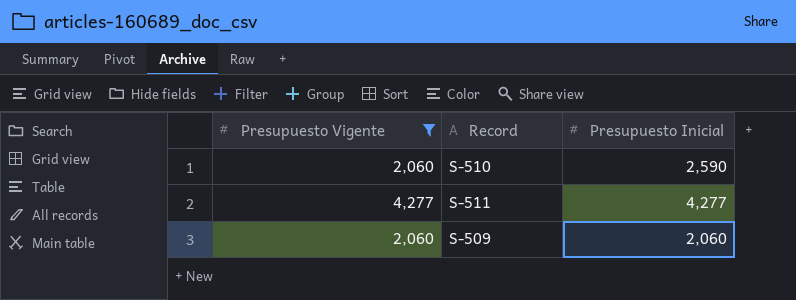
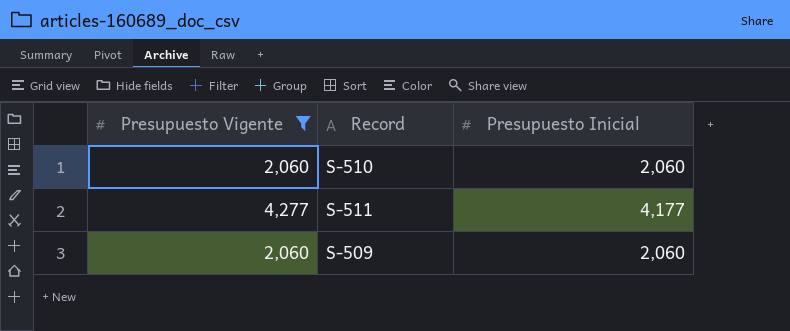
S-510 | Presupuesto Inicial: 2,590 -> 2,060
S-511 | Presupuesto Inicial: 4,277 -> 4,177

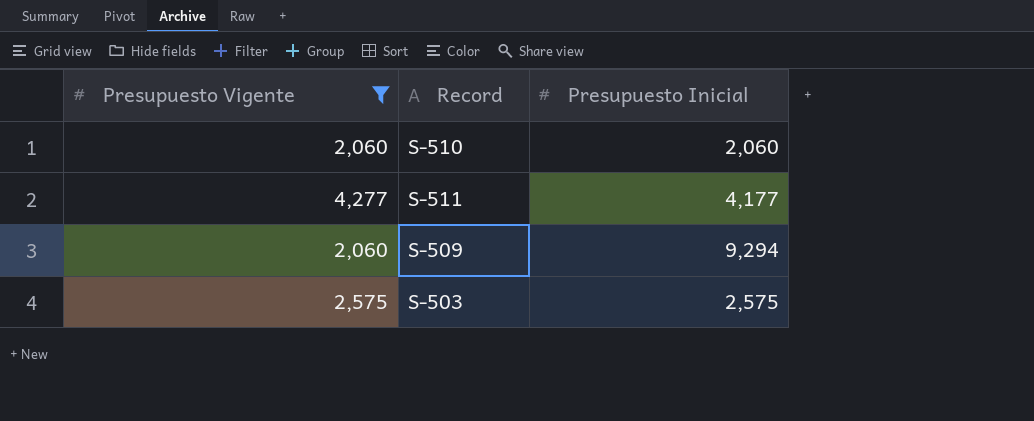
S-509 | Presupuesto Inicial: 2,060 -> 9,294
row S-503: none -> 2,575 | 2,575

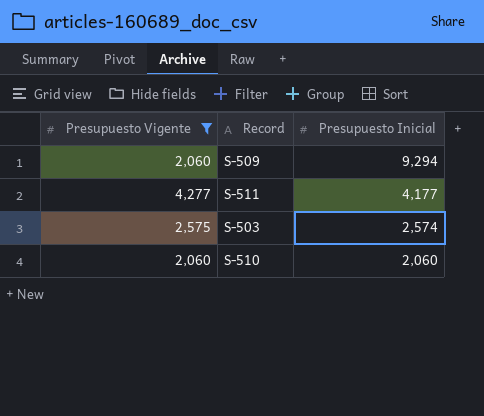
row order: none -> Presupuesto Inicial descending
S-503 | Presupuesto Inicial: 2,575 -> 2,574

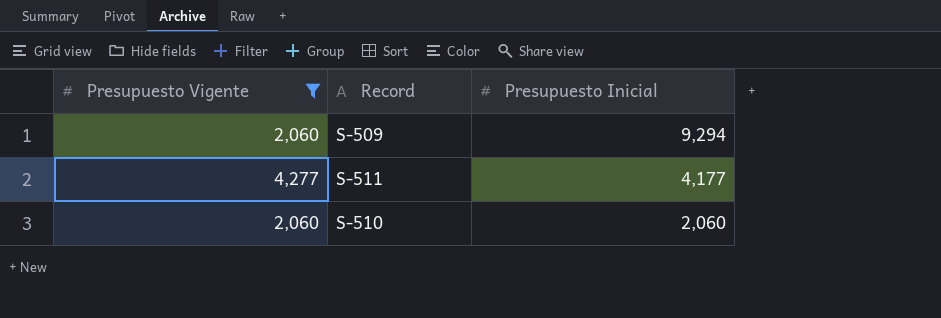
row S-503: 2,575 | 2,574 -> none

